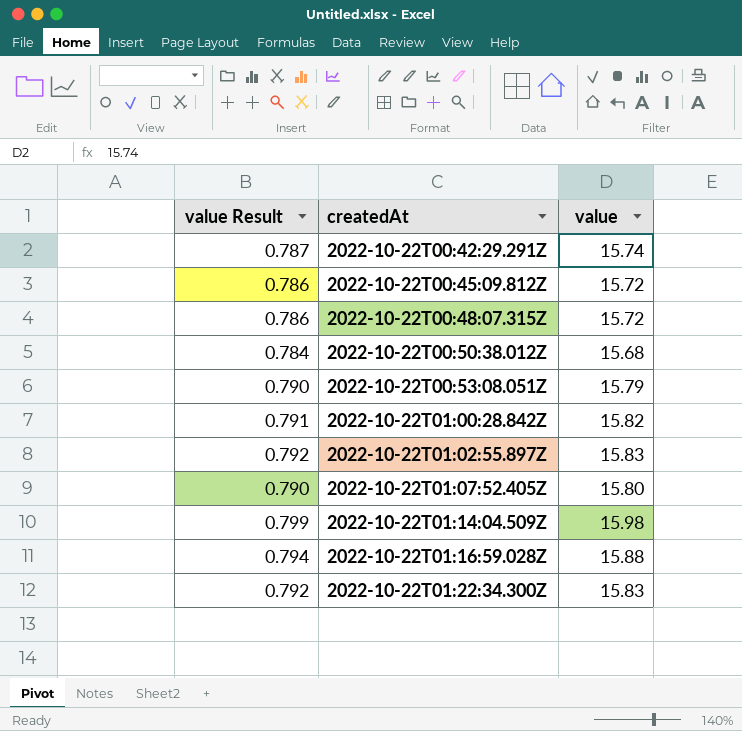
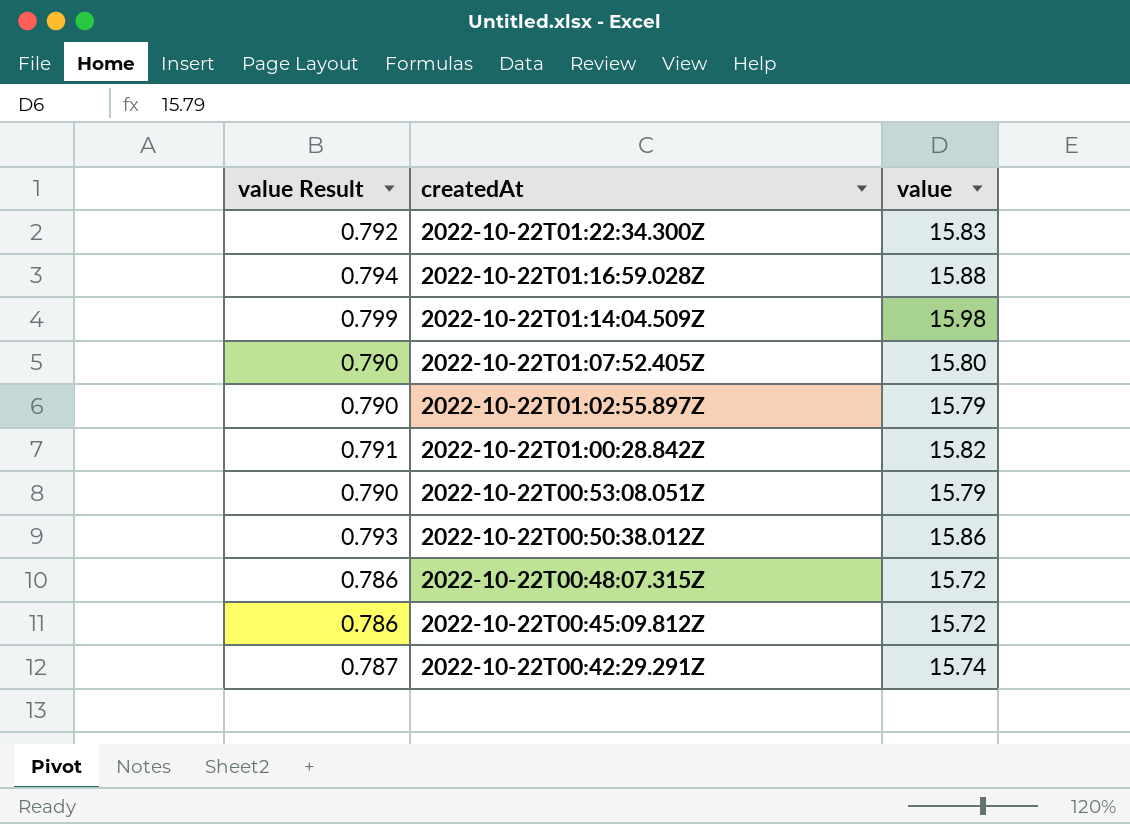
row order: createdAt ascending -> createdAt descending
2022-10-22T01:02:55.897Z | value Result: 0.792 -> 0.790
2022-10-22T01:02:55.897Z | value: 15.83 -> 15.79
2022-10-22T00:50:38.012Z | value Result: 0.784 -> 0.793
2022-10-22T00:50:38.012Z | value: 15.68 -> 15.86

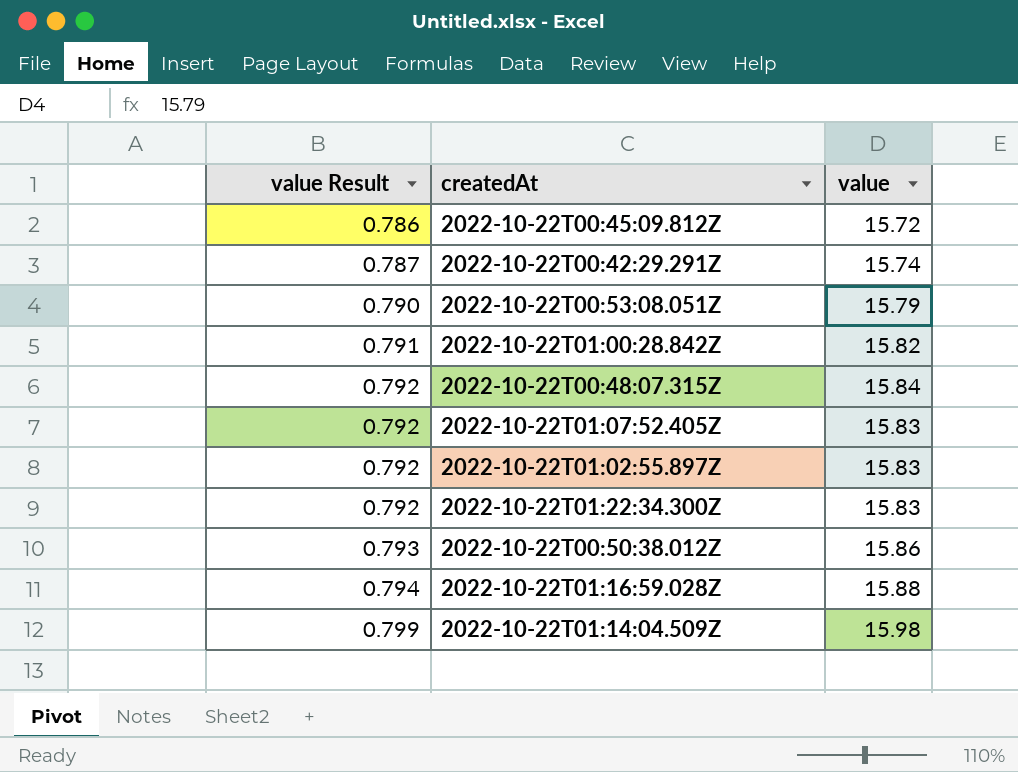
row order: createdAt descending -> value Result ascending
2022-10-22T00:48:07.315Z | value Result: 0.786 -> 0.792
2022-10-22T00:48:07.315Z | value: 15.72 -> 15.84
2022-10-22T01:07:52.405Z | value Result: 0.790 -> 0.792
2022-10-22T01:07:52.405Z | value: 15.80 -> 15.83
2022-10-22T01:02:55.897Z | value Result: 0.790 -> 0.792
2022-10-22T01:02:55.897Z | value: 15.79 -> 15.83

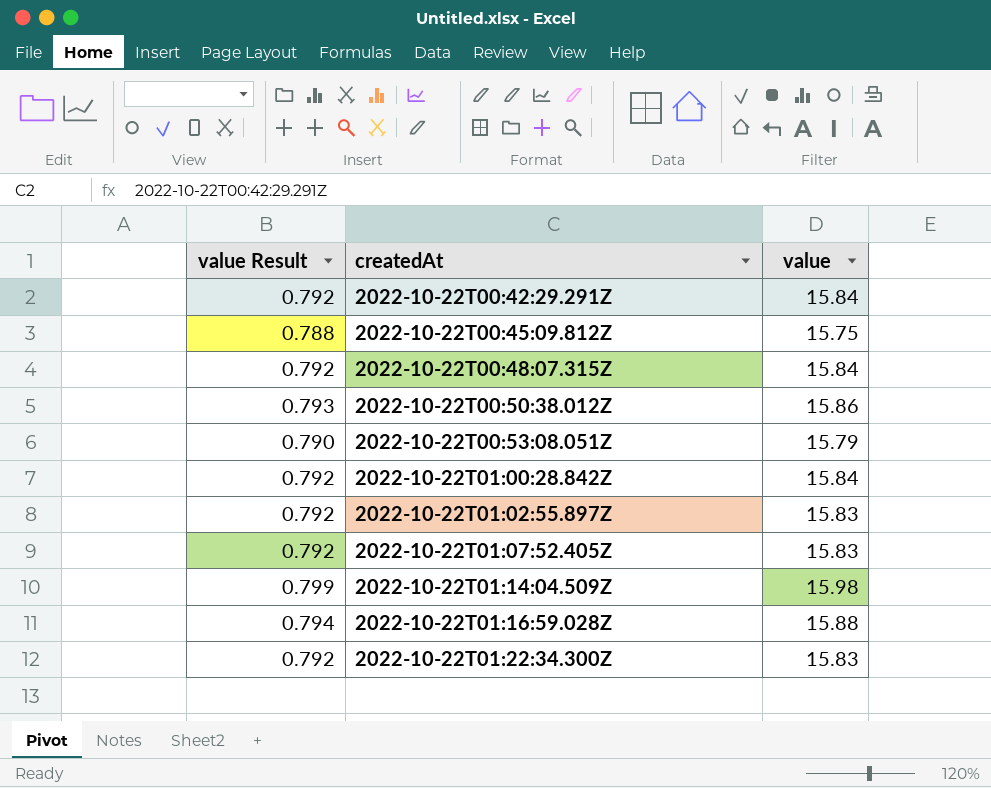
row order: value Result ascending -> createdAt ascending
2022-10-22T00:42:29.291Z | value Result: 0.787 -> 0.792
2022-10-22T00:42:29.291Z | value: 15.74 -> 15.84
2022-10-22T00:45:09.812Z | value Result: 0.786 -> 0.788
2022-10-22T00:45:09.812Z | value: 15.72 -> 15.75
2022-10-22T01:00:28.842Z | value Result: 0.791 -> 0.792
2022-10-22T01:00:28.842Z | value: 15.82 -> 15.84

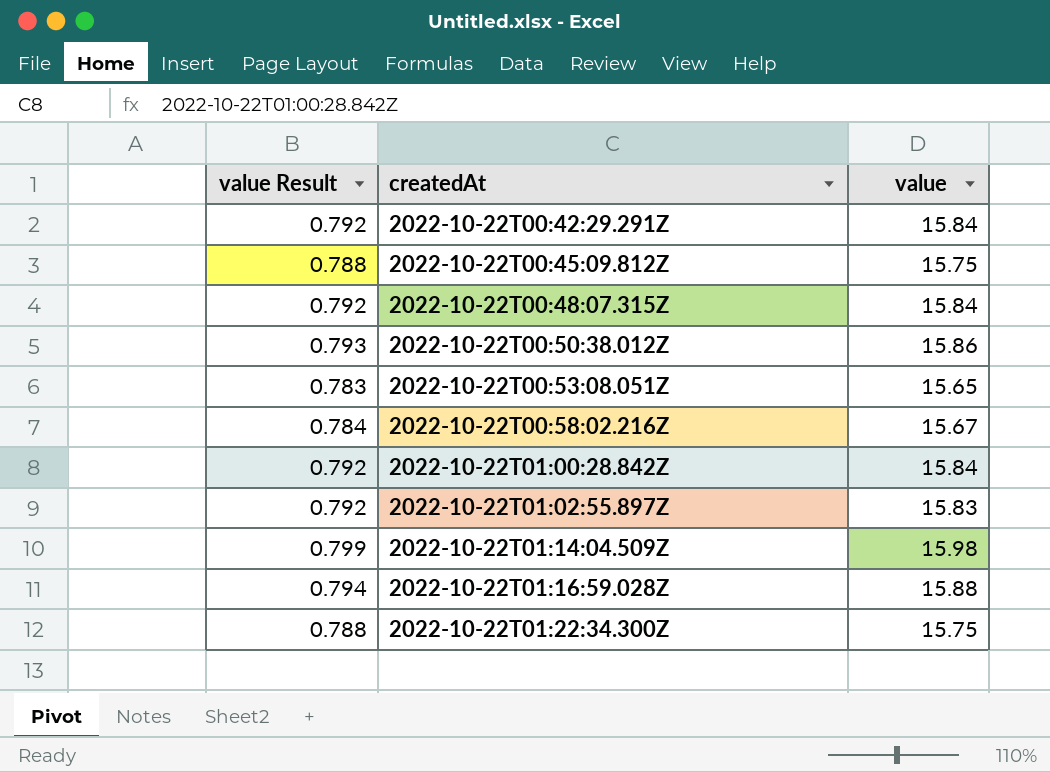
row 2022-10-22T01:07:52.405Z: 0.792 | 15.83 -> none
2022-10-22T00:53:08.051Z | value Result: 0.790 -> 0.783
2022-10-22T00:53:08.051Z | value: 15.79 -> 15.65
row 2022-10-22T00:58:02.216Z: none -> 0.784 | 15.67
2022-10-22T01:22:34.300Z | value Result: 0.792 -> 0.788
2022-10-22T01:22:34.300Z | value: 15.83 -> 15.75

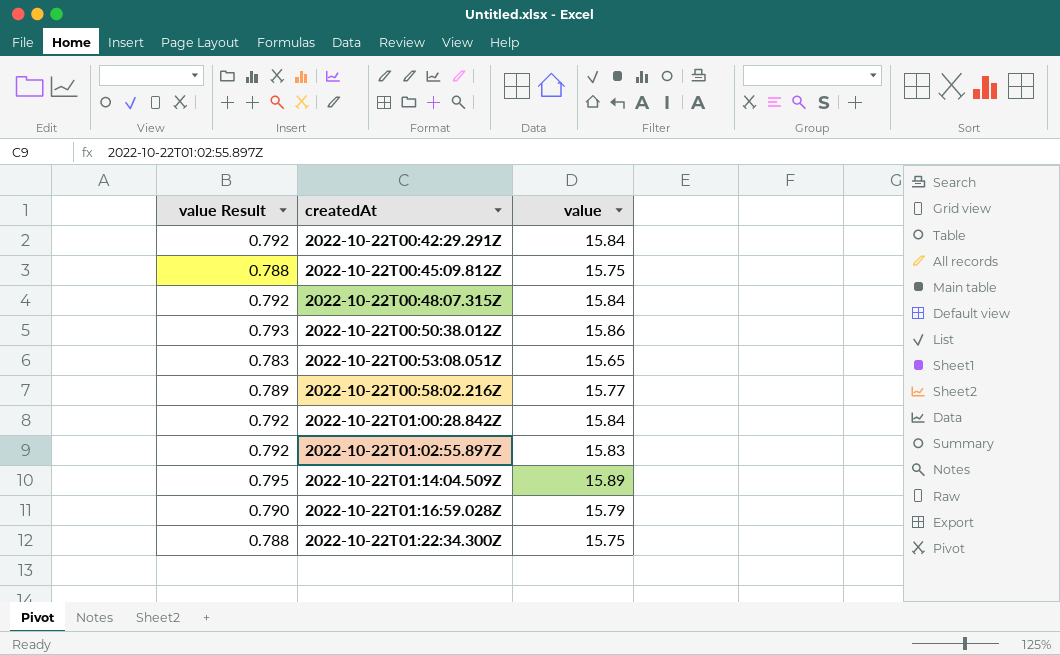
2022-10-22T00:58:02.216Z | value Result: 0.784 -> 0.789
2022-10-22T00:58:02.216Z | value: 15.67 -> 15.77
2022-10-22T01:14:04.509Z | value Result: 0.799 -> 0.795
2022-10-22T01:14:04.509Z | value: 15.98 -> 15.89
2022-10-22T01:16:59.028Z | value Result: 0.794 -> 0.790
2022-10-22T01:16:59.028Z | value: 15.88 -> 15.79

